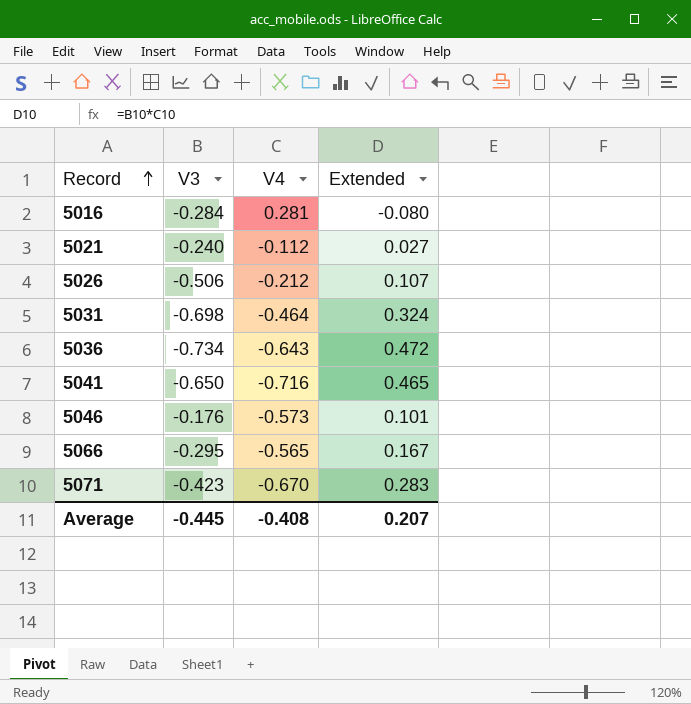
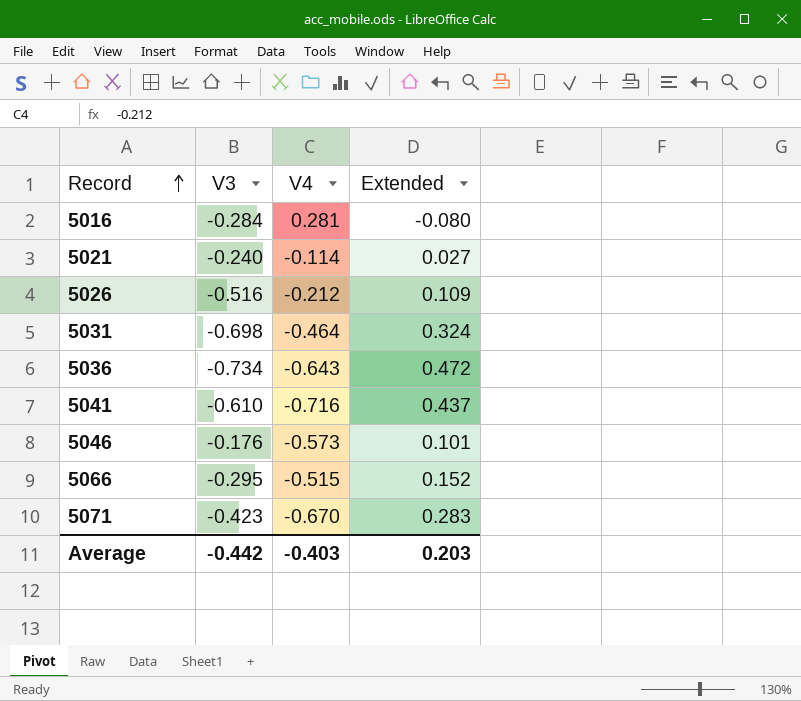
5021 | V4: -0.112 -> -0.114
5026 | V3: -0.506 -> -0.516
5026 | Extended: 0.107 -> 0.109
5041 | V3: -0.650 -> -0.610
5041 | Extended: 0.465 -> 0.437
5066 | V4: -0.565 -> -0.515
5066 | Extended: 0.167 -> 0.152
Average | V3: -0.445 -> -0.442
Average | V4: -0.408 -> -0.403
Average | Extended: 0.207 -> 0.203

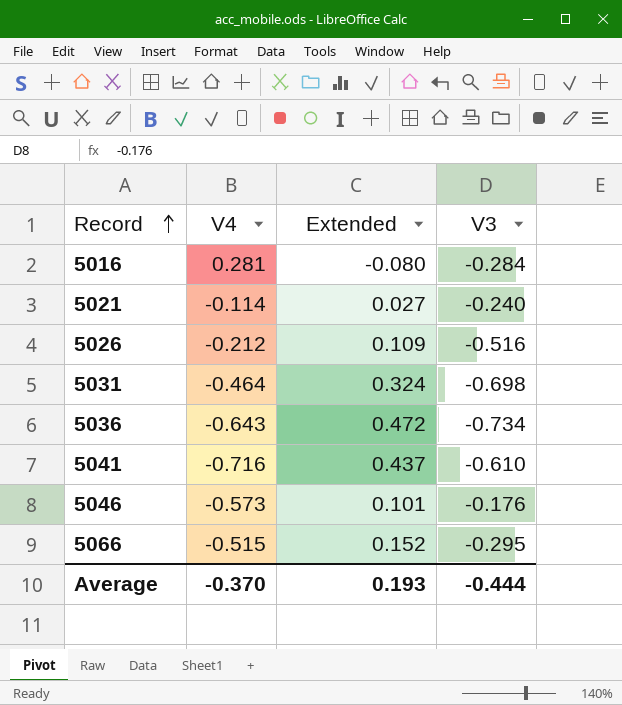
column V3 | position: 2 -> 4
row 5071: -0.423 | -0.670 | 0.283 -> none
Average | V4: -0.403 -> -0.370
Average | Extended: 0.203 -> 0.193
Average | V3: -0.442 -> -0.444

